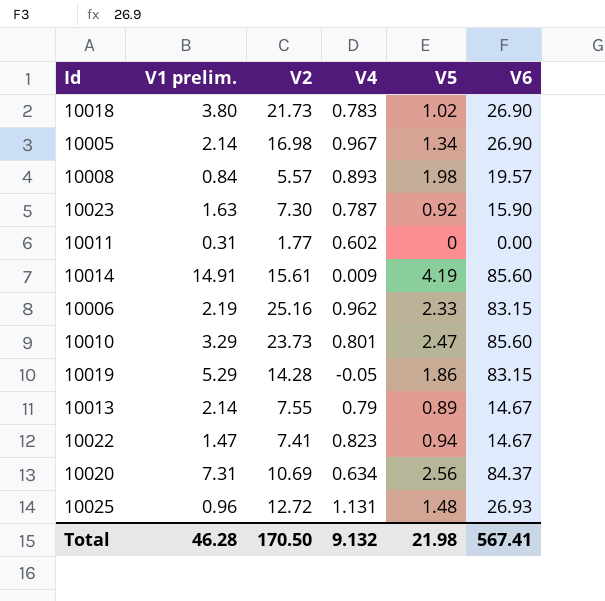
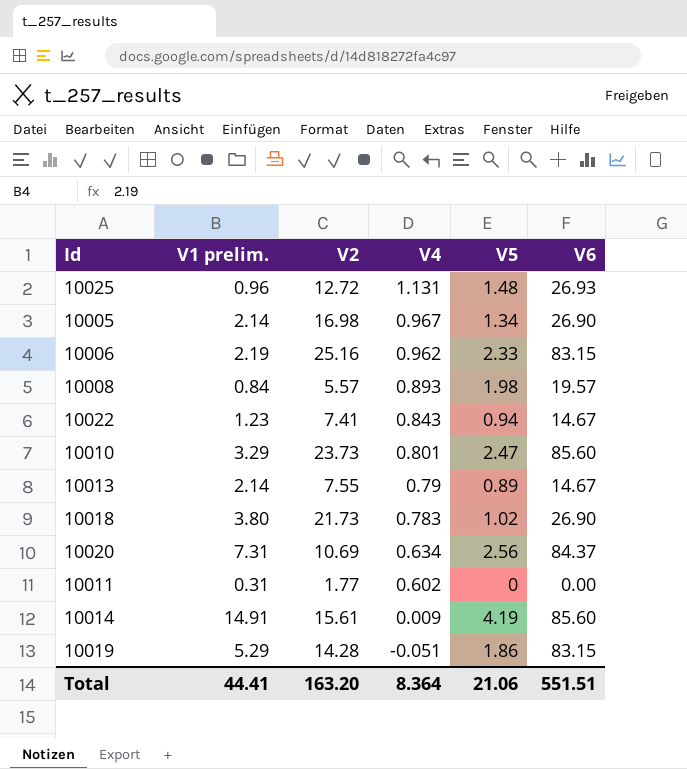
row order: none -> V4 descending
row 10023: 1.63 | 7.30 | 0.787 | 0.92 | 15.90 -> none
10022 | V1 prelim.: 1.47 -> 1.23
10022 | V4: 0.823 -> 0.843
10019 | V4: -0.05 -> -0.051
Total | V1 prelim.: 46.28 -> 44.41
Total | V2: 170.50 -> 163.20
Total | V4: 9.132 -> 8.364
Total | V5: 21.98 -> 21.06
Total | V6: 567.41 -> 551.51

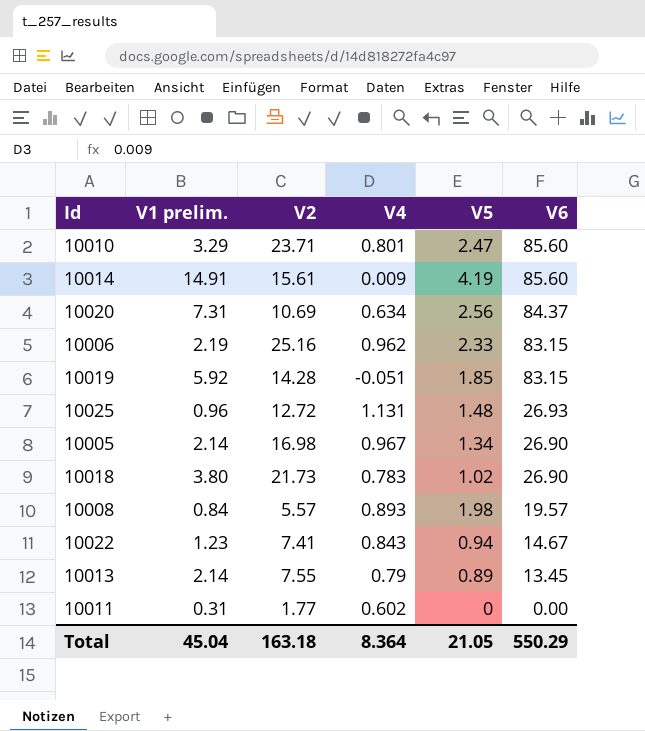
row order: V4 descending -> V6 descending
10010 | V2: 23.73 -> 23.71
10019 | V1 prelim.: 5.29 -> 5.92
10019 | V5: 1.86 -> 1.85
10013 | V6: 14.67 -> 13.45
Total | V1 prelim.: 44.41 -> 45.04
Total | V2: 163.20 -> 163.18
Total | V5: 21.06 -> 21.05
Total | V6: 551.51 -> 550.29

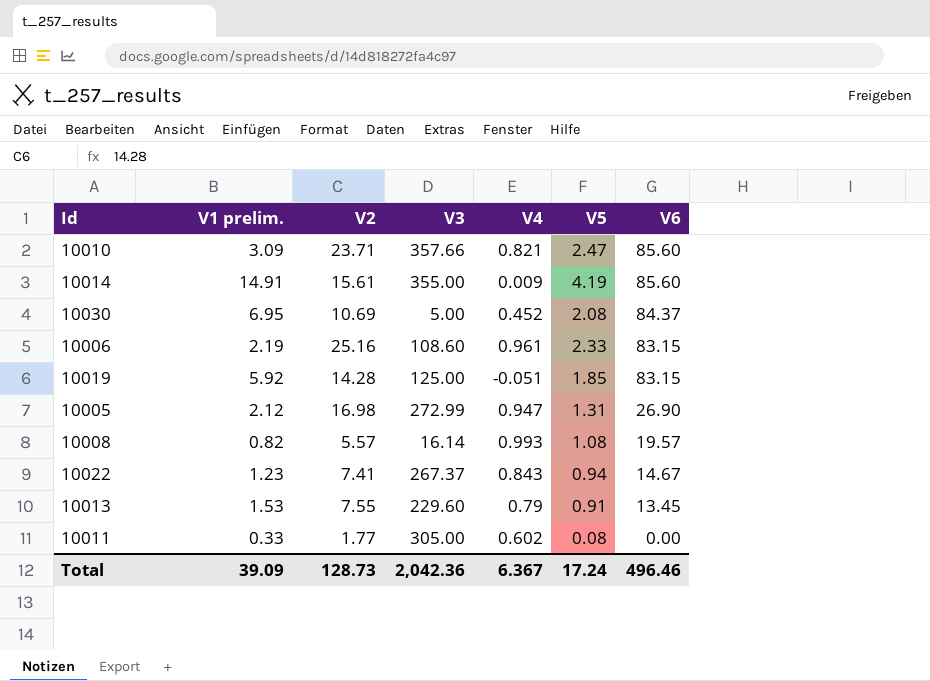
column V3 | position: none -> 4
row 10020: 7.31 | 10.69 | 0.634 | 2.56 | 84.37 -> none
row 10025: 0.96 | 12.72 | 1.131 | 1.48 | 26.93 -> none
row 10018: 3.80 | 21.73 | 0.783 | 1.02 | 26.90 -> none
10010 | V1 prelim.: 3.29 -> 3.09
10010 | V4: 0.801 -> 0.821
row 10030: none -> 6.95 | 10.69 | 5.00 | 0.452 | 2.08 | 84.37
10006 | V4: 0.962 -> 0.961
10005 | V1 prelim.: 2.14 -> 2.12
10005 | V4: 0.967 -> 0.947
10005 | V5: 1.34 -> 1.31
10008 | V1 prelim.: 0.84 -> 0.82
10008 | V4: 0.893 -> 0.993
10008 | V5: 1.98 -> 1.08
10013 | V1 prelim.: 2.14 -> 1.53
10013 | V5: 0.89 -> 0.91
10011 | V1 prelim.: 0.31 -> 0.33
10011 | V5: 0 -> 0.08
Total | V1 prelim.: 45.04 -> 39.09
Total | V2: 163.18 -> 128.73
Total | V4: 8.364 -> 6.367
Total | V5: 21.05 -> 17.24
Total | V6: 550.29 -> 496.46

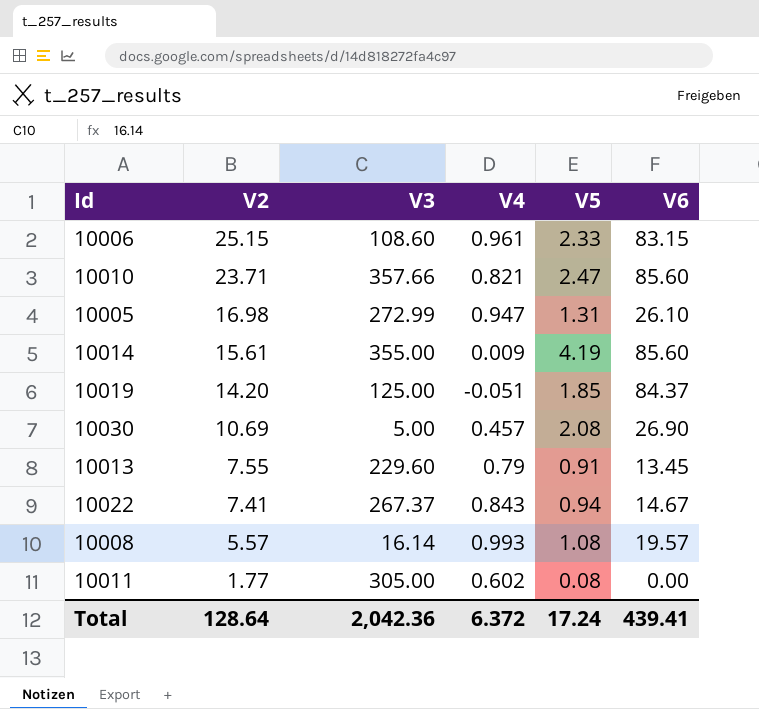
row order: V6 descending -> V2 descending
column V1 prelim. | position: 2 -> none
10006 | V2: 25.16 -> 25.15
10005 | V6: 26.90 -> 26.10
10019 | V2: 14.28 -> 14.20
10019 | V6: 83.15 -> 84.37
10030 | V4: 0.452 -> 0.457
10030 | V6: 84.37 -> 26.90
Total | V2: 128.73 -> 128.64
Total | V4: 6.367 -> 6.372
Total | V6: 496.46 -> 439.41

